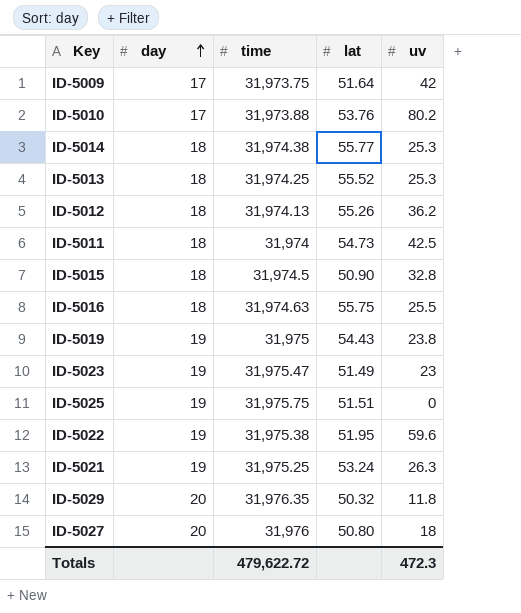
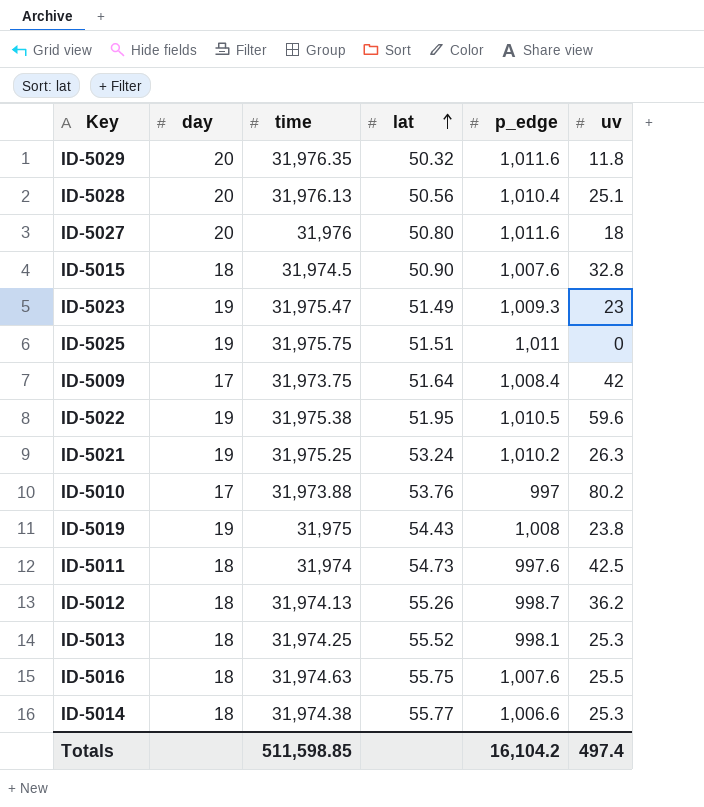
row order: day ascending -> lat ascending
column p_edge | position: none -> 5
row ID-5028: none -> 20 | 31,976.13 | 50.56 | 1,010.4 | 25.1
Totals | time: 479,622.72 -> 511,598.85
Totals | uv: 472.3 -> 497.4

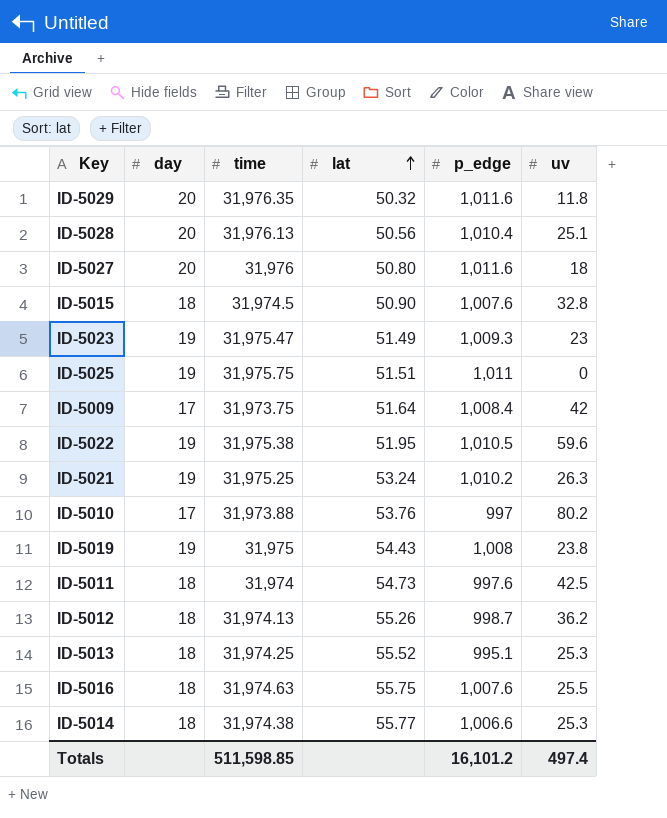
ID-5013 | p_edge: 998.1 -> 995.1
Totals | p_edge: 16,104.2 -> 16,101.2

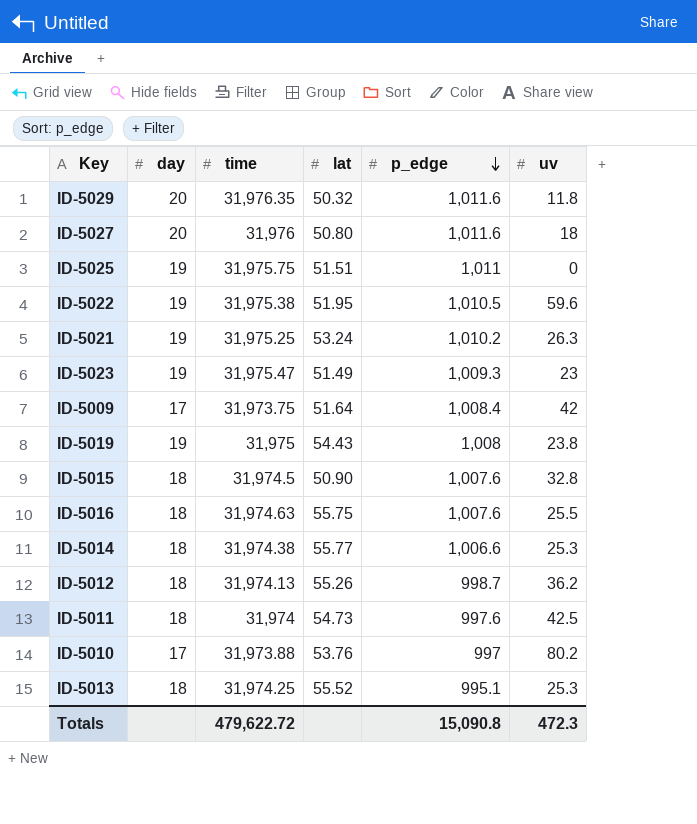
row order: lat ascending -> p_edge descending
row ID-5028: 20 | 31,976.13 | 50.56 | 1,010.4 | 25.1 -> none
Totals | time: 511,598.85 -> 479,622.72
Totals | p_edge: 16,101.2 -> 15,090.8
Totals | uv: 497.4 -> 472.3

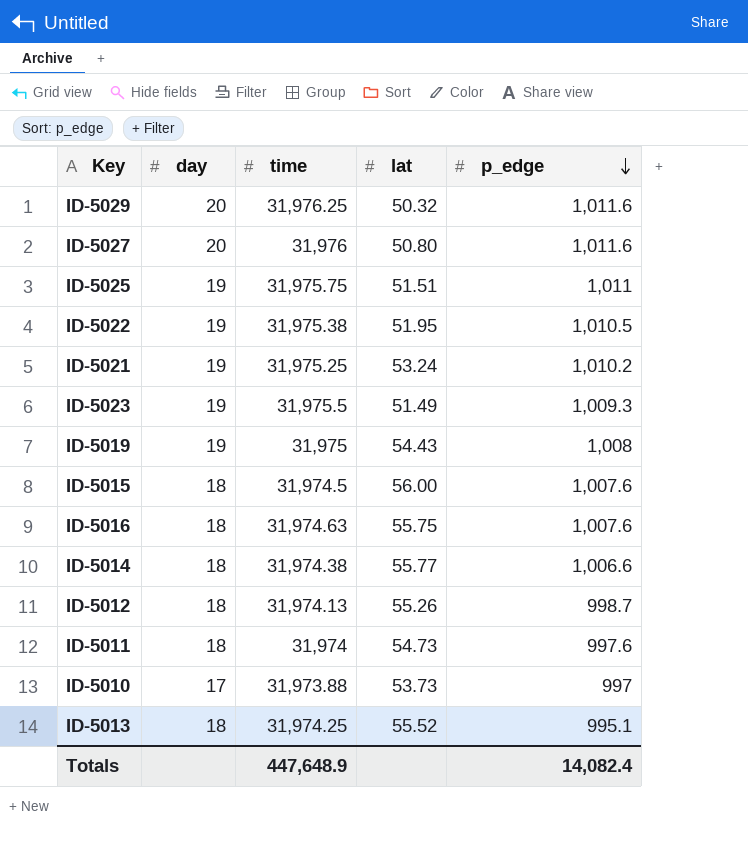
column uv | position: 6 -> none
row ID-5009: 17 | 31,973.75 | 51.64 | 1,008.4 | 42 -> none
ID-5029 | time: 31,976.35 -> 31,976.25
ID-5023 | time: 31,975.47 -> 31,975.5
ID-5015 | lat: 50.90 -> 56.00
ID-5010 | lat: 53.76 -> 53.73
Totals | time: 479,622.72 -> 447,648.9
Totals | p_edge: 15,090.8 -> 14,082.4

